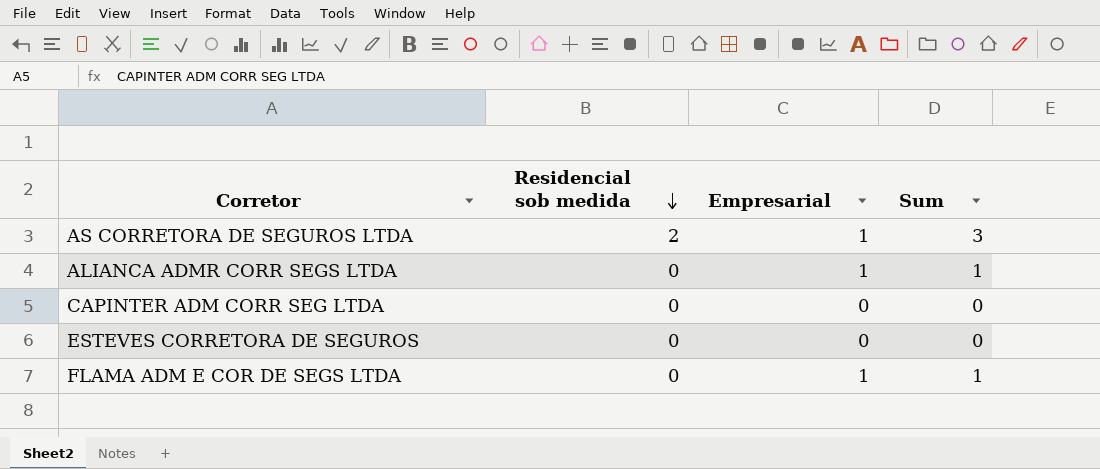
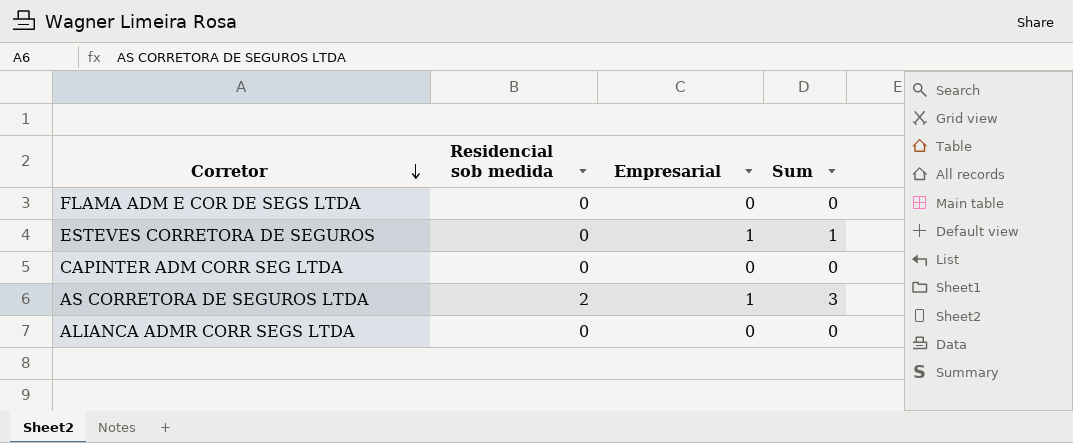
row order: Residencial sob medida descending -> Corretor descending
FLAMA ADM E COR DE SEGS LTDA | Empresarial: 1 -> 0
FLAMA ADM E COR DE SEGS LTDA | Sum: 1 -> 0
ESTEVES CORRETORA DE SEGUROS | Empresarial: 0 -> 1
ESTEVES CORRETORA DE SEGUROS | Sum: 0 -> 1
ALIANCA ADMR CORR SEGS LTDA | Empresarial: 1 -> 0
ALIANCA ADMR CORR SEGS LTDA | Sum: 1 -> 0

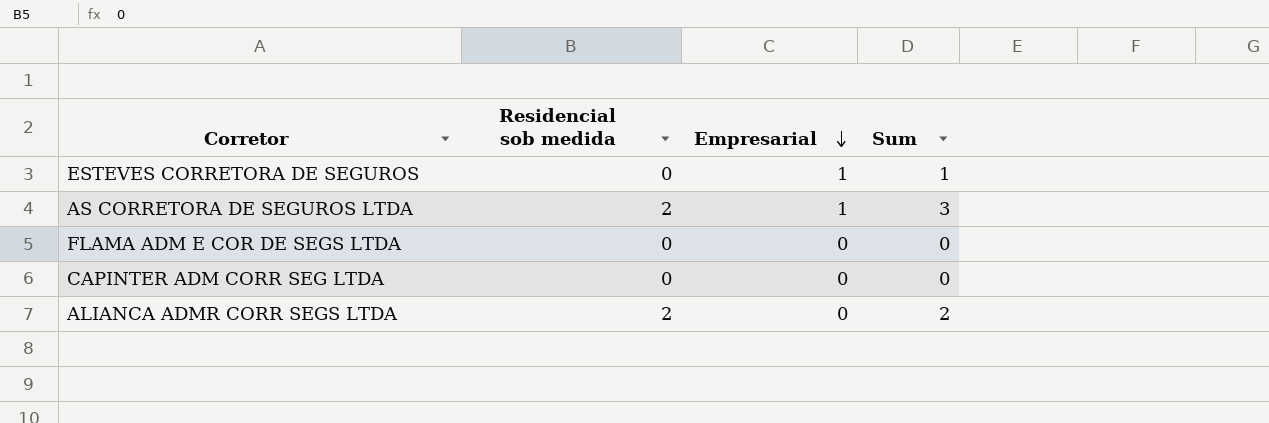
row order: Corretor descending -> Empresarial descending
ALIANCA ADMR CORR SEGS LTDA | Residencial sob medida: 0 -> 2
ALIANCA ADMR CORR SEGS LTDA | Sum: 0 -> 2

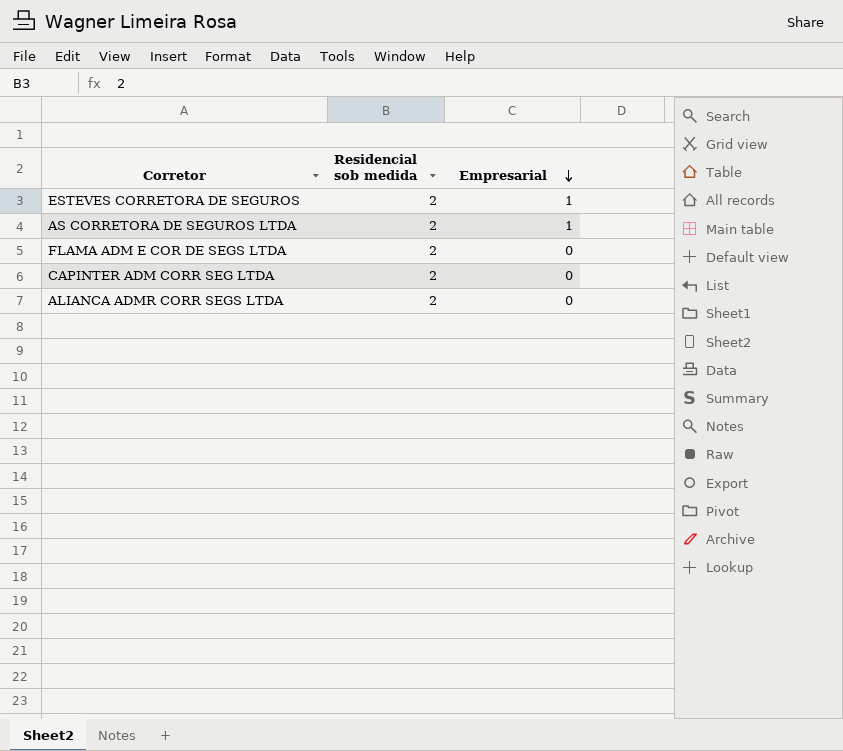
column Sum | formula: [Residencial sob medida] + [Empresarial] -> none
ESTEVES CORRETORA DE SEGUROS | Residencial sob medida: 0 -> 2
FLAMA ADM E COR DE SEGS LTDA | Residencial sob medida: 0 -> 2
CAPINTER ADM CORR SEG LTDA | Residencial sob medida: 0 -> 2

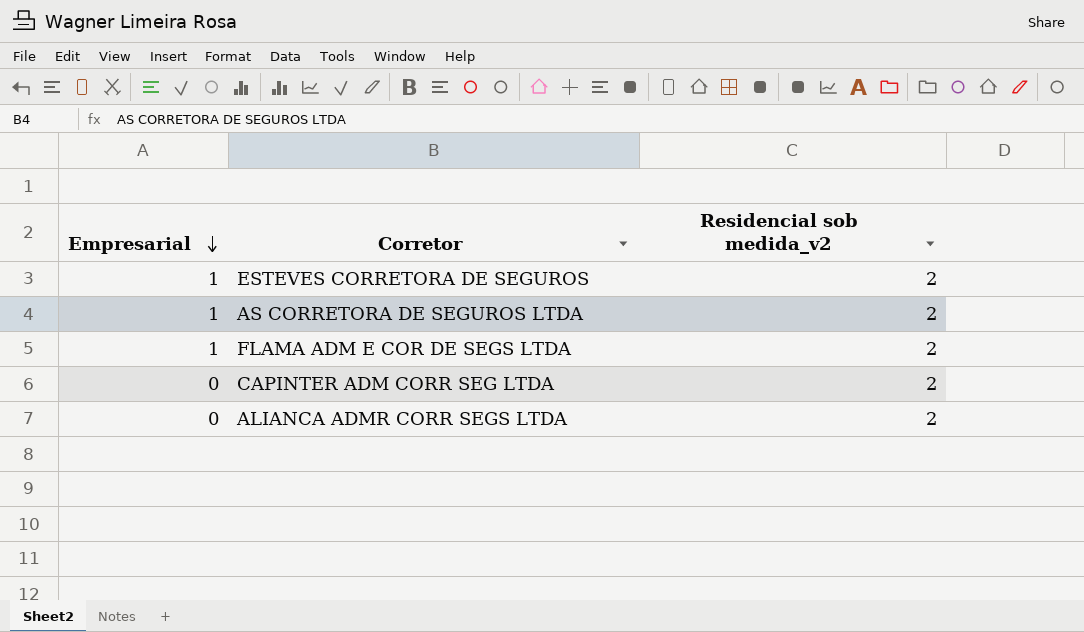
column Empresarial | position: 3 -> 1
column name: Residencial sob medida -> Residencial sob medida_v2
FLAMA ADM E COR DE SEGS LTDA | Empresarial: 0 -> 1

